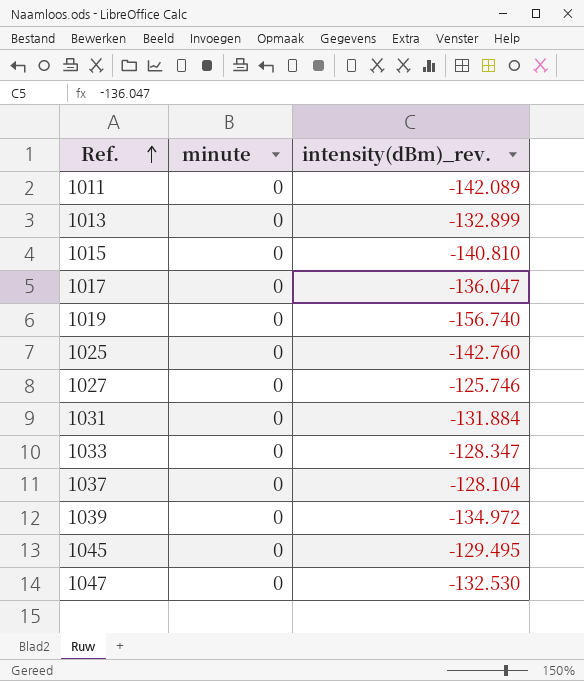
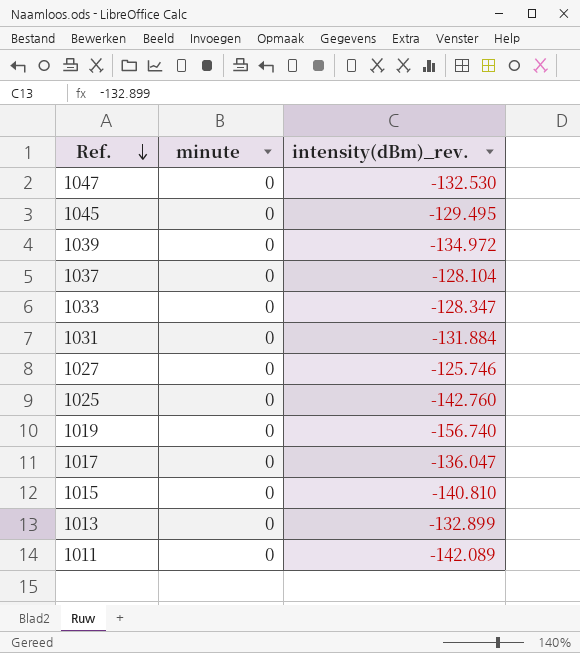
row order: Ref. ascending -> Ref. descending

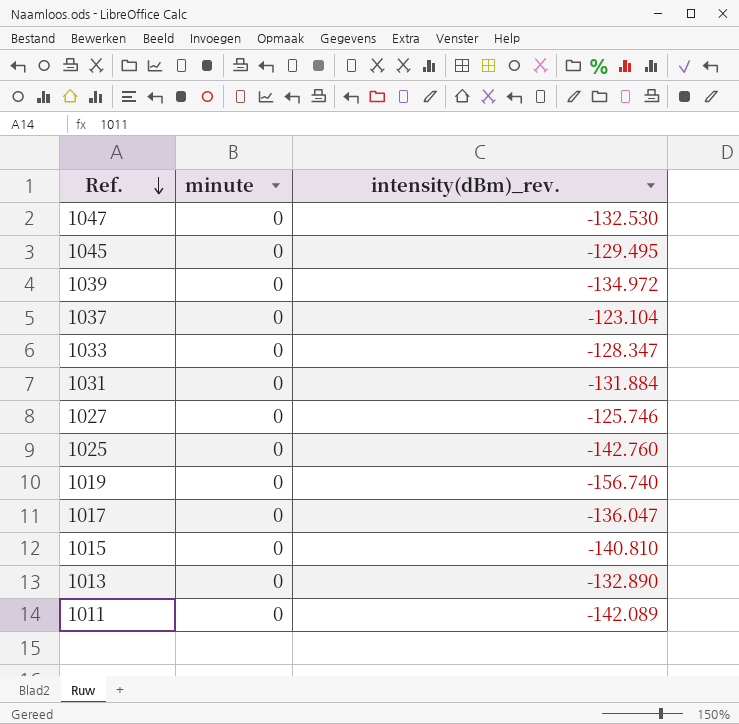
1037 | intensity(dBm)_rev.: -128.104 -> -123.104
1013 | intensity(dBm)_rev.: -132.899 -> -132.890

